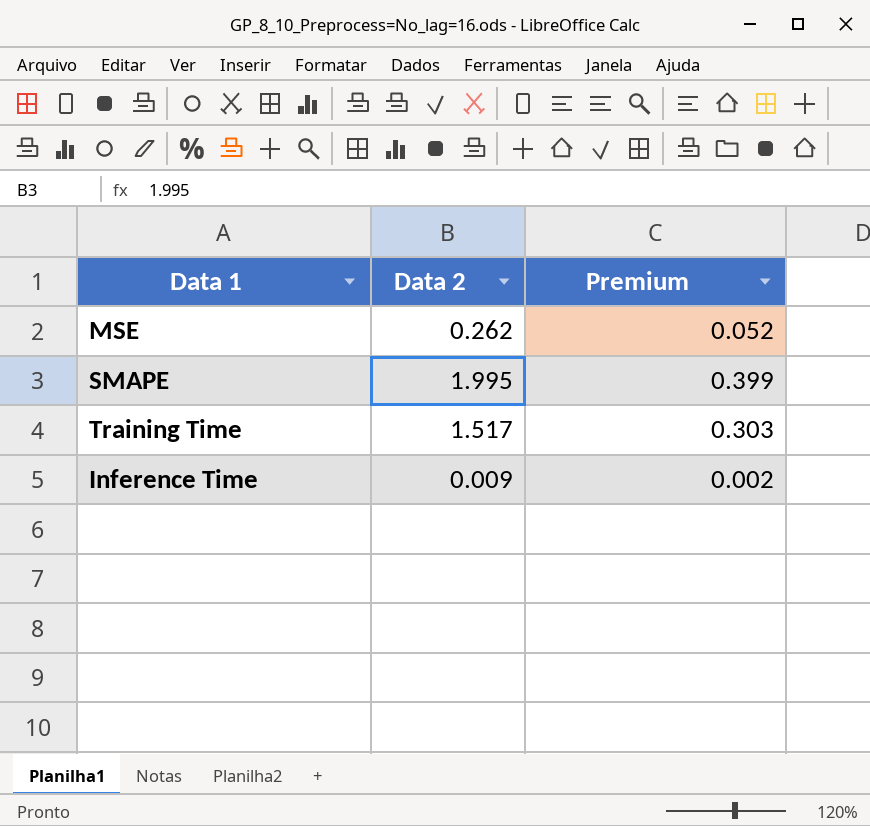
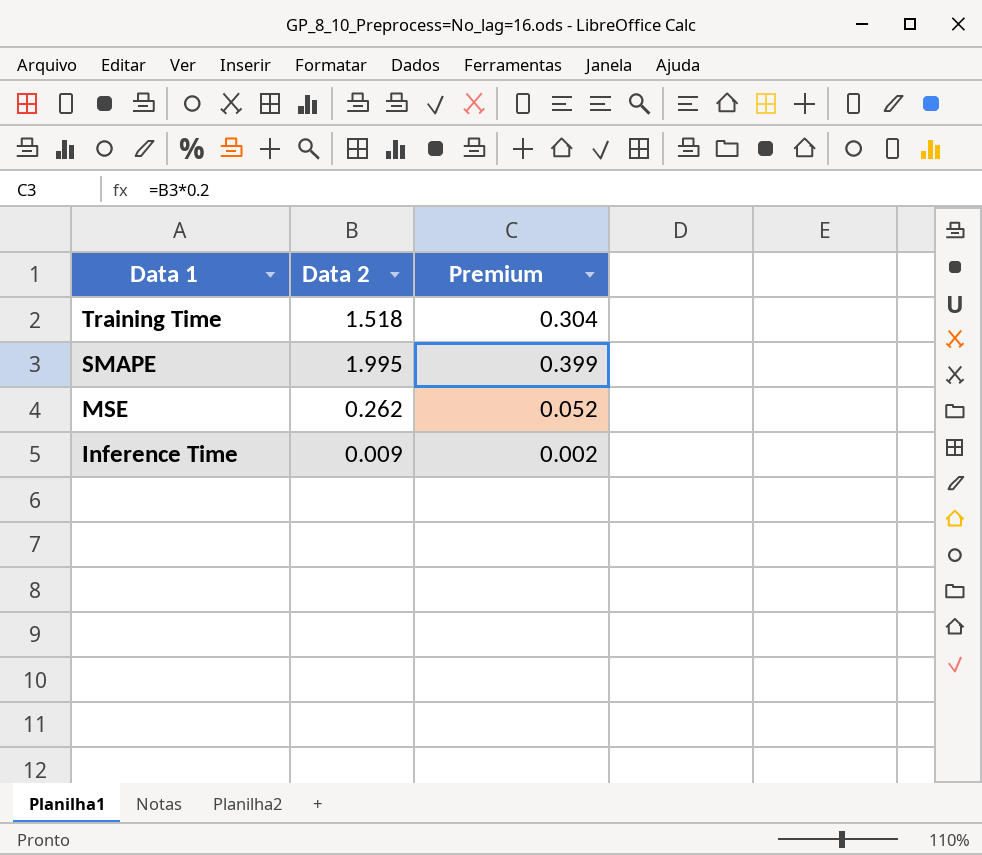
row order: none -> Data 1 descending
Training Time | Data 2: 1.517 -> 1.518
Training Time | Premium: 0.303 -> 0.304

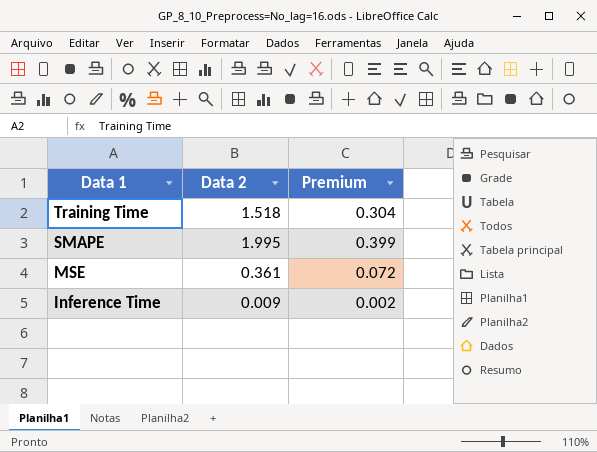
MSE | Data 2: 0.262 -> 0.361
MSE | Premium: 0.052 -> 0.072

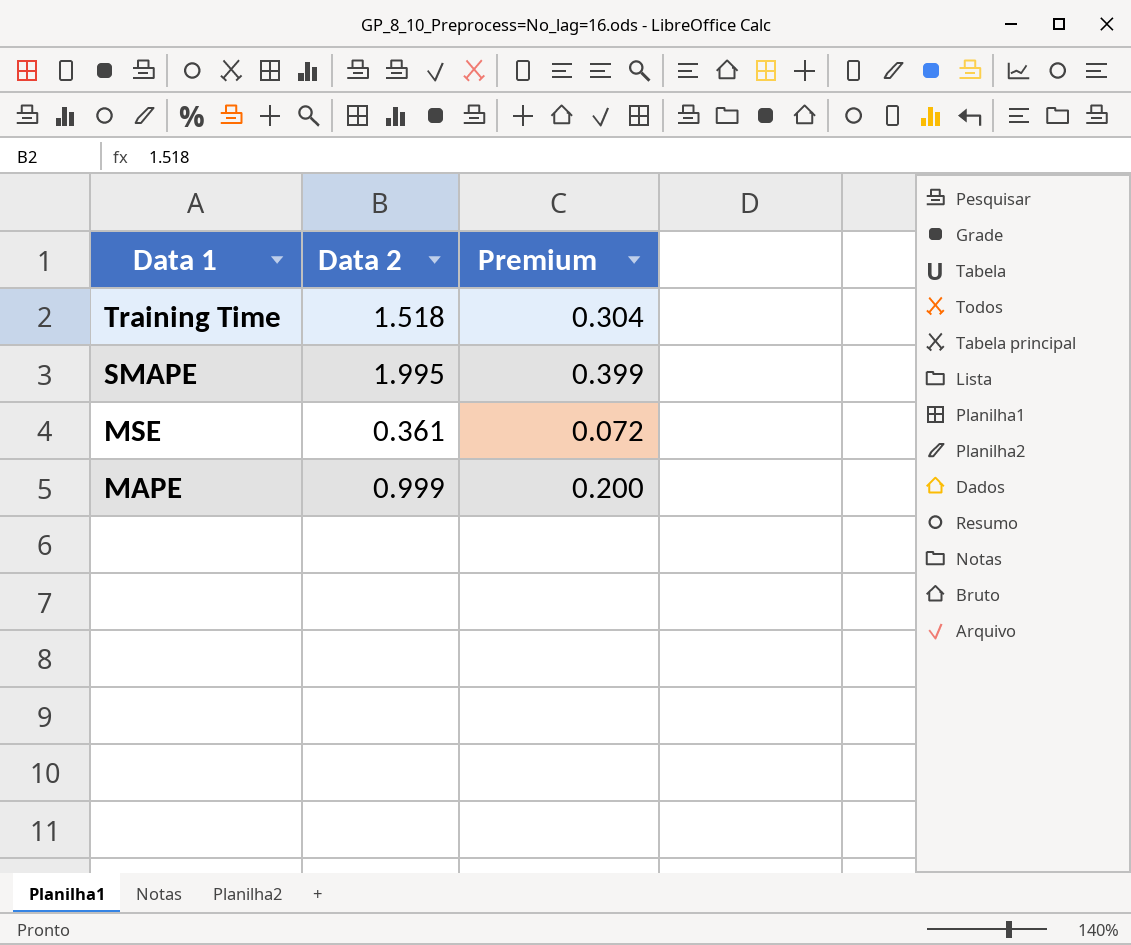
row Inference Time: 0.009 | 0.002 -> none
row MAPE: none -> 0.999 | 0.200

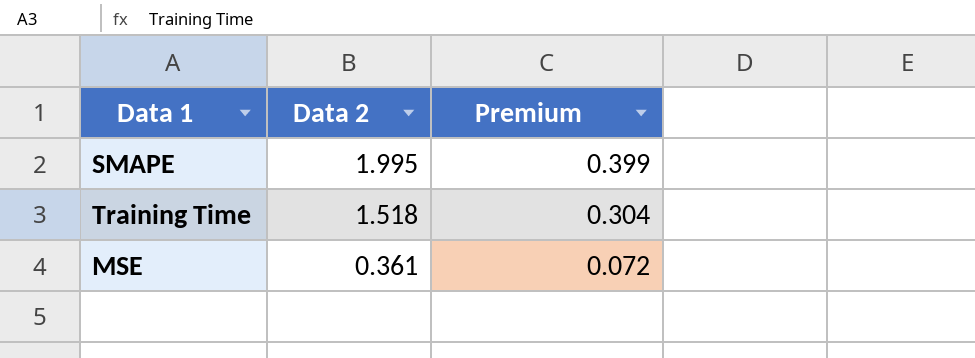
row order: Data 1 descending -> Data 2 descending
row MAPE: 0.999 | 0.200 -> none

